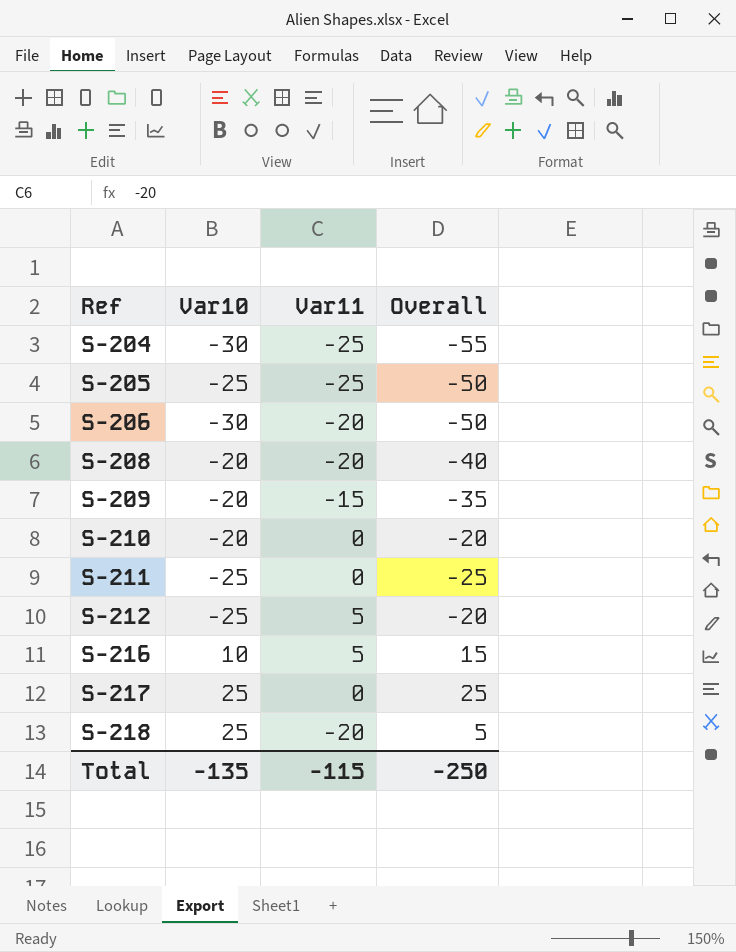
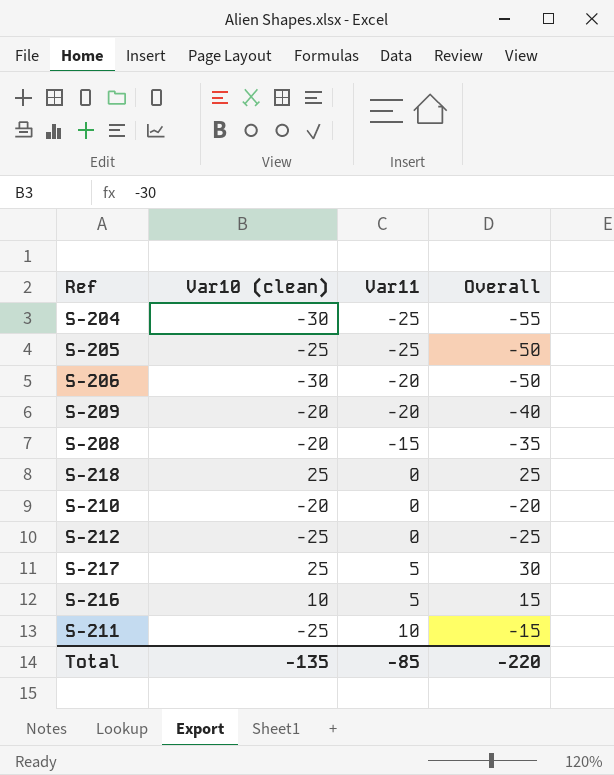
row order: Ref ascending -> Var11 ascending
column name: Var10 -> Var10 (clean)
S-209 | Var11: -15 -> -20
S-209 | Overall: -35 -> -40
S-208 | Var11: -20 -> -15
S-208 | Overall: -40 -> -35
S-218 | Var11: -20 -> 0
S-218 | Overall: 5 -> 25
S-212 | Var11: 5 -> 0
S-212 | Overall: -20 -> -25
S-217 | Var11: 0 -> 5
S-217 | Overall: 25 -> 30
S-211 | Var11: 0 -> 10
S-211 | Overall: -25 -> -15
Total | Var11: -115 -> -85
Total | Overall: -250 -> -220

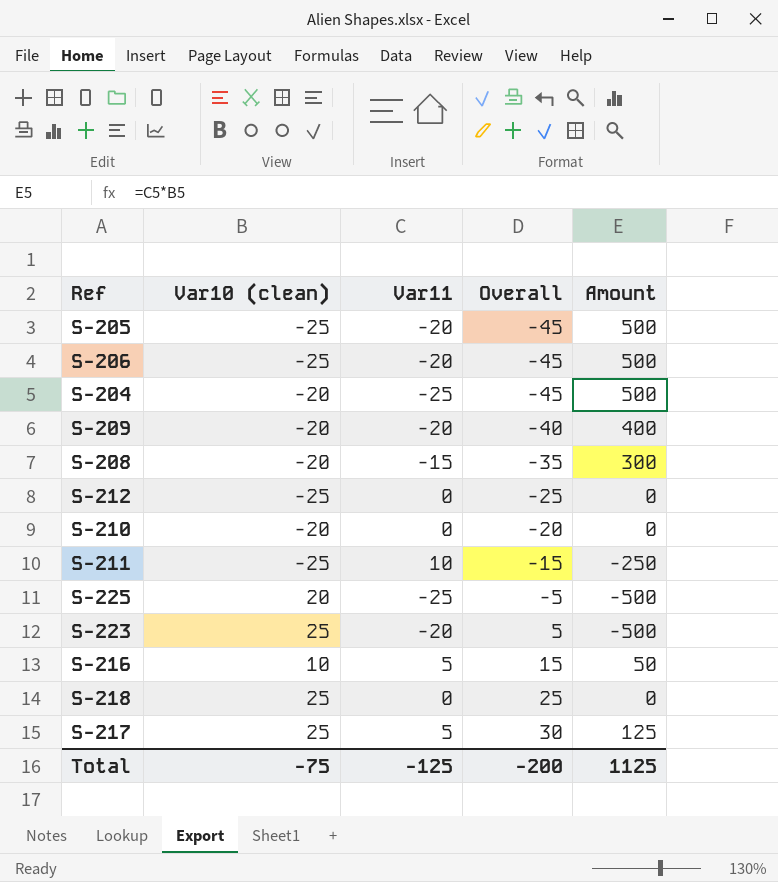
row order: Var11 ascending -> Overall ascending
column Amount | formula: none -> [Var10 (clean)] * [Var11]
S-205 | Var11: -25 -> -20
S-205 | Overall: -50 -> -45
S-206 | Var10 (clean): -30 -> -25
S-206 | Overall: -50 -> -45
S-204 | Var10 (clean): -30 -> -20
S-204 | Overall: -55 -> -45
row S-225: none -> 20 | -25 | -5 | -500
row S-223: none -> 25 | -20 | 5 | -500
Total | Var10 (clean): -135 -> -75
Total | Var11: -85 -> -125
Total | Overall: -220 -> -200

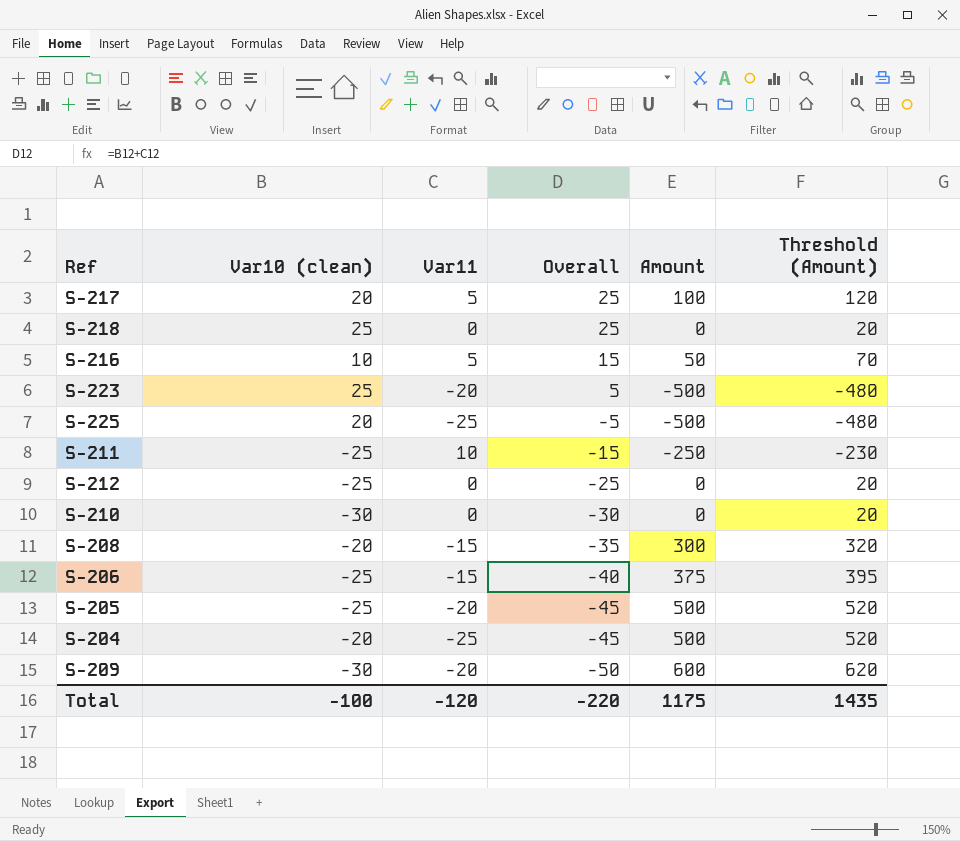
row order: Overall ascending -> Overall descending
column Threshold (Amount) | formula: none -> [Amount] + 20
S-217 | Var10 (clean): 25 -> 20
S-217 | Overall: 30 -> 25
S-217 | Amount: 125 -> 100
S-210 | Var10 (clean): -20 -> -30
S-210 | Overall: -20 -> -30
S-206 | Var11: -20 -> -15
S-206 | Overall: -45 -> -40
S-206 | Amount: 500 -> 375
S-209 | Var10 (clean): -20 -> -30
S-209 | Overall: -40 -> -50
S-209 | Amount: 400 -> 600
Total | Var10 (clean): -75 -> -100
Total | Var11: -125 -> -120
Total | Overall: -200 -> -220
Total | Amount: 1125 -> 1175

